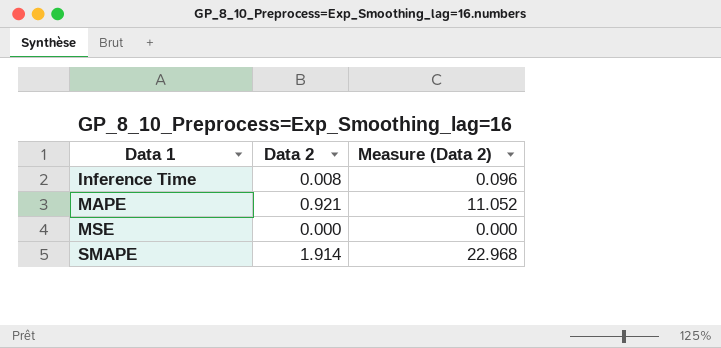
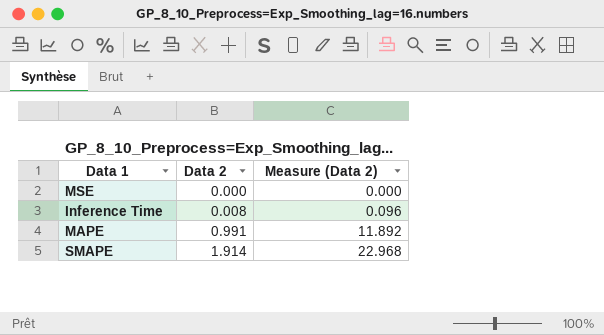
row order: Data 1 ascending -> Data 2 ascending
MAPE | Data 2: 0.921 -> 0.991
MAPE | Measure (Data 2): 11.052 -> 11.892

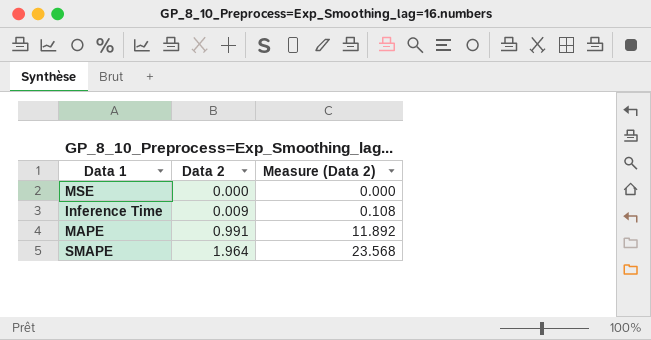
Inference Time | Data 2: 0.008 -> 0.009
Inference Time | Measure (Data 2): 0.096 -> 0.108
SMAPE | Data 2: 1.914 -> 1.964
SMAPE | Measure (Data 2): 22.968 -> 23.568

